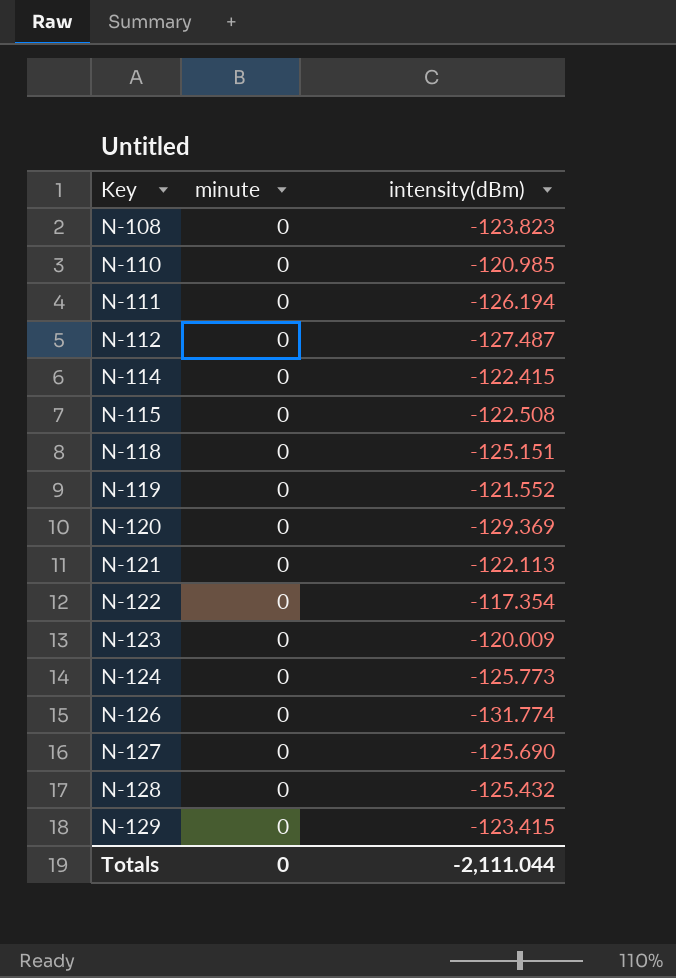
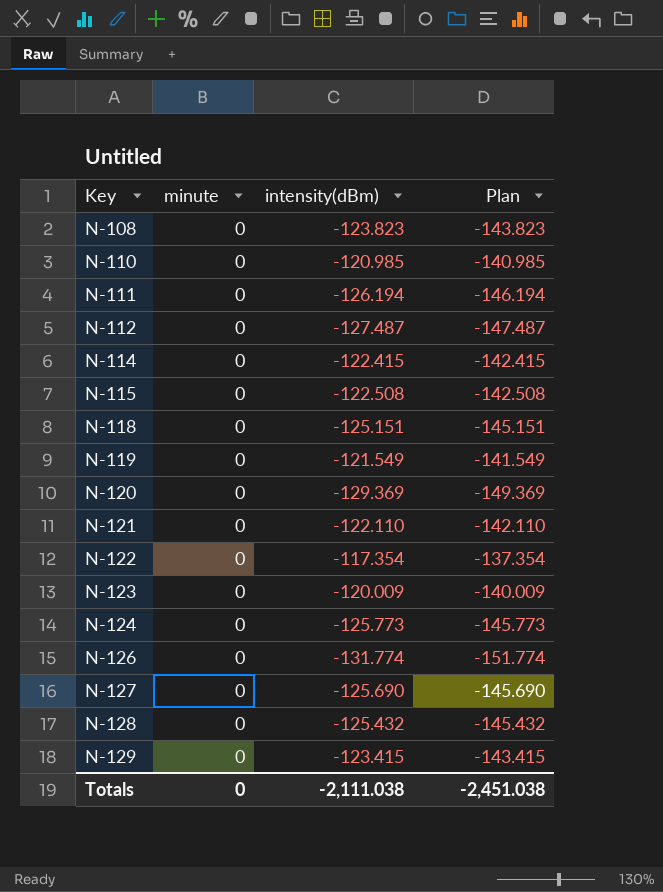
column Plan | formula: none -> [intensity(dBm)] - 20
N-119 | intensity(dBm): -121.552 -> -121.549
N-121 | intensity(dBm): -122.113 -> -122.110
Totals | intensity(dBm): -2,111.044 -> -2,111.038

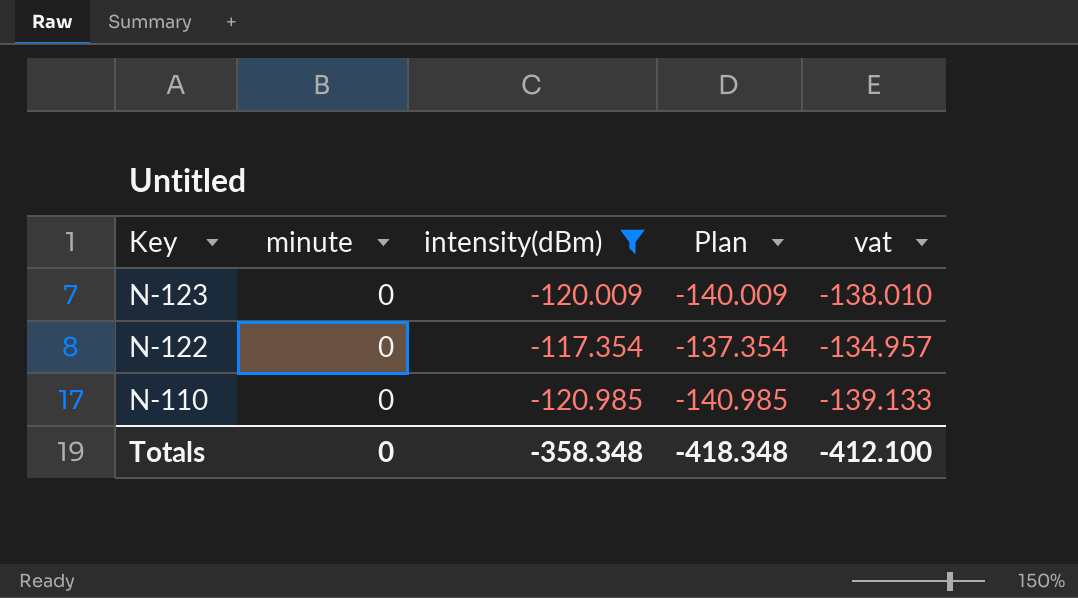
filter: none -> intensity(dBm) >= -120.985
row order: Key ascending -> Key descending
column vat | formula: none -> [intensity(dBm)] * 1.15
Totals | intensity(dBm): -2,111.038 -> -358.348
Totals | Plan: -2,451.038 -> -418.348

